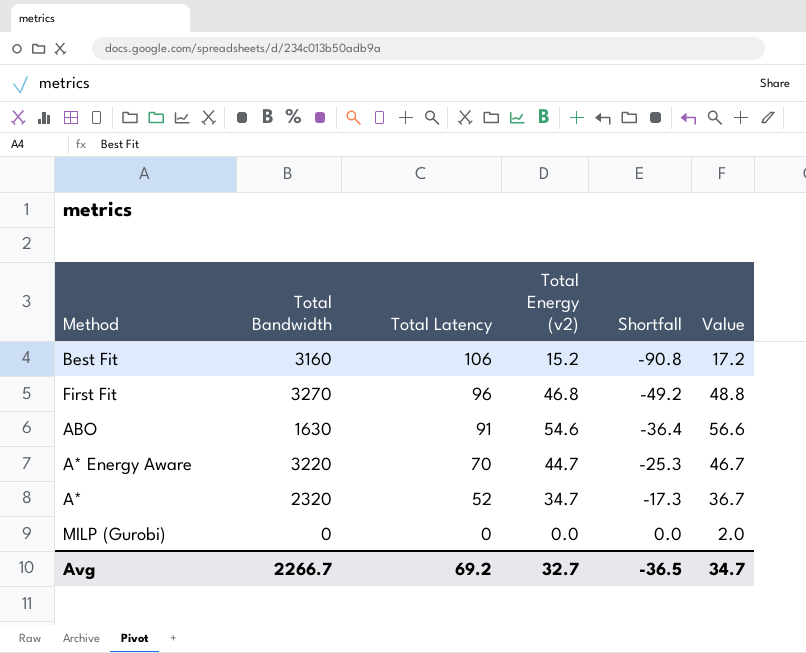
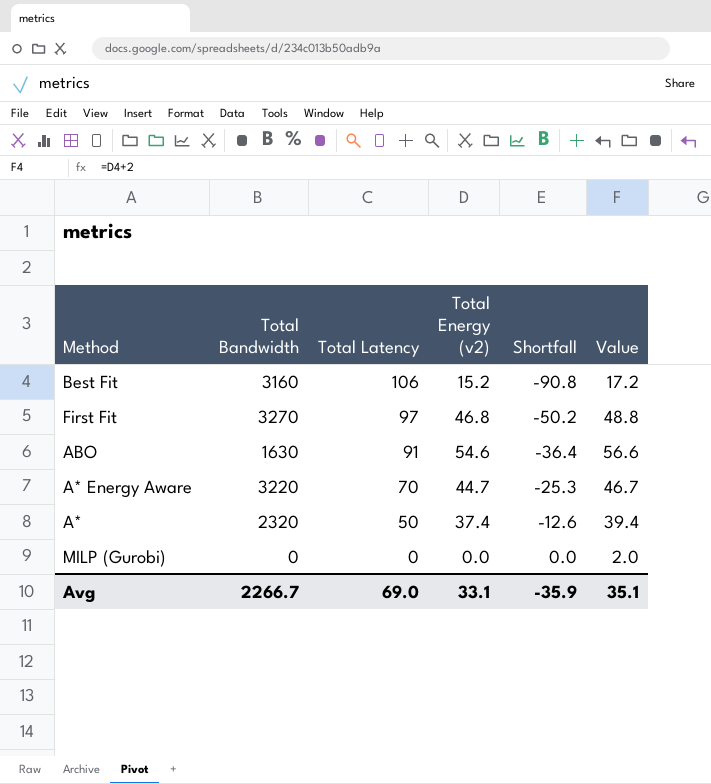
First Fit | Total Latency: 96 -> 97
First Fit | Shortfall: -49.2 -> -50.2
A* | Total Latency: 52 -> 50
A* | Total Energy (v2): 34.7 -> 37.4
A* | Shortfall: -17.3 -> -12.6
A* | Value: 36.7 -> 39.4
Avg | Total Latency: 69.2 -> 69.0
Avg | Total Energy (v2): 32.7 -> 33.1
Avg | Shortfall: -36.5 -> -35.9
Avg | Value: 34.7 -> 35.1

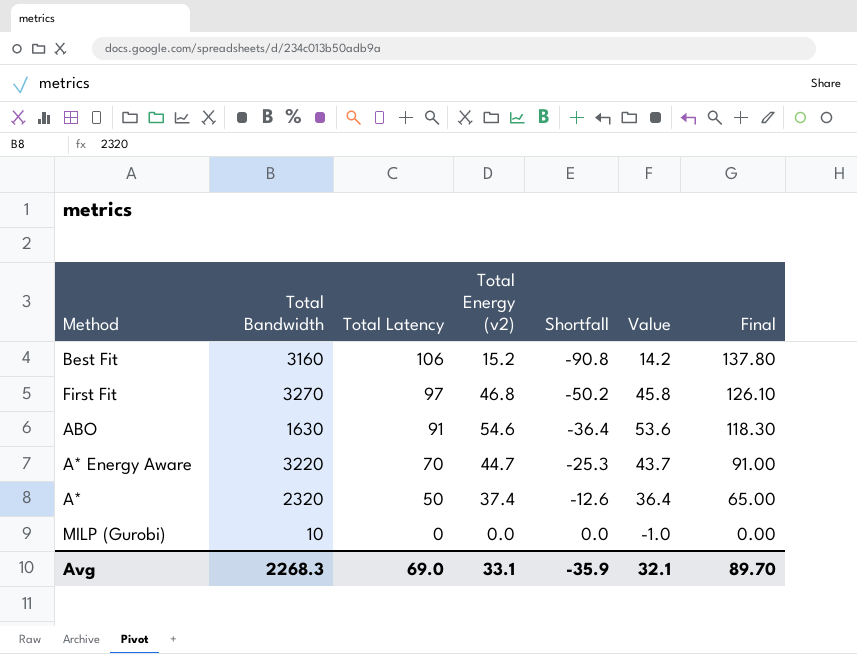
column Value | formula: [Total Energy (v2)] + 2 -> [Total Energy (v2)] - 1
column Final | formula: none -> [Total Latency] * 1.3
MILP (Gurobi) | Total Bandwidth: 0 -> 10
Avg | Total Bandwidth: 2266.7 -> 2268.3
Avg | Value: 35.1 -> 32.1

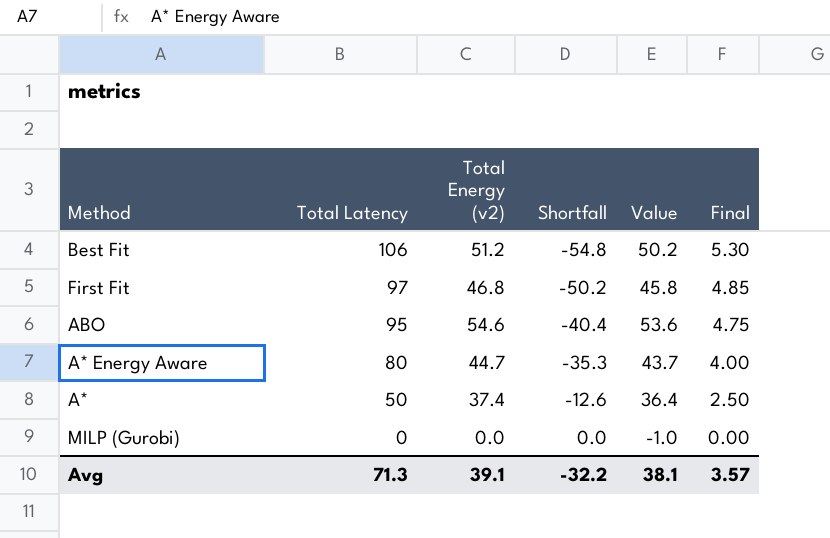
column Total Bandwidth | position: 2 -> none
column Final | formula: [Total Latency] * 1.3 -> [Total Latency] * 0.05
Best Fit | Total Energy (v2): 15.2 -> 51.2
Best Fit | Shortfall: -90.8 -> -54.8
Best Fit | Value: 14.2 -> 50.2
ABO | Total Latency: 91 -> 95
ABO | Shortfall: -36.4 -> -40.4
A* Energy Aware | Total Latency: 70 -> 80
A* Energy Aware | Shortfall: -25.3 -> -35.3
Avg | Total Latency: 69.0 -> 71.3
Avg | Total Energy (v2): 33.1 -> 39.1
Avg | Shortfall: -35.9 -> -32.2
Avg | Value: 32.1 -> 38.1
Avg | Final: 89.70 -> 3.57

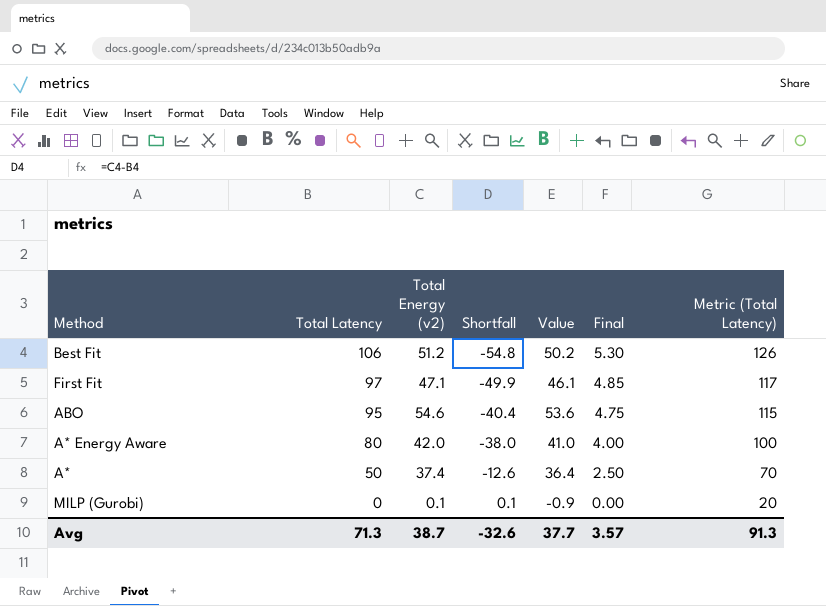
column Metric (Total Latency) | formula: none -> [Total Latency] + 20
First Fit | Total Energy (v2): 46.8 -> 47.1
First Fit | Shortfall: -50.2 -> -49.9
First Fit | Value: 45.8 -> 46.1
A* Energy Aware | Total Energy (v2): 44.7 -> 42.0
A* Energy Aware | Shortfall: -35.3 -> -38.0
A* Energy Aware | Value: 43.7 -> 41.0
MILP (Gurobi) | Total Energy (v2): 0.0 -> 0.1
MILP (Gurobi) | Shortfall: 0.0 -> 0.1
MILP (Gurobi) | Value: -1.0 -> -0.9
Avg | Total Energy (v2): 39.1 -> 38.7
Avg | Shortfall: -32.2 -> -32.6
Avg | Value: 38.1 -> 37.7

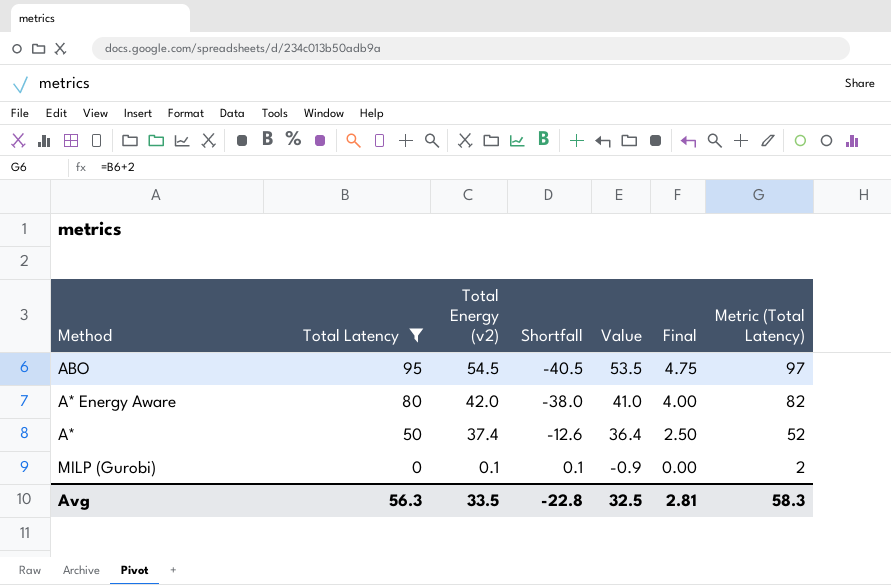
filter: none -> Total Latency <= 95
column Metric (Total Latency) | formula: [Total Latency] + 20 -> [Total Latency] + 2
ABO | Total Energy (v2): 54.6 -> 54.5
ABO | Shortfall: -40.4 -> -40.5
ABO | Value: 53.6 -> 53.5
Avg | Total Latency: 71.3 -> 56.3
Avg | Total Energy (v2): 38.7 -> 33.5
Avg | Shortfall: -32.6 -> -22.8
Avg | Value: 37.7 -> 32.5
Avg | Final: 3.57 -> 2.81
Avg | Metric (Total Latency): 91.3 -> 58.3

